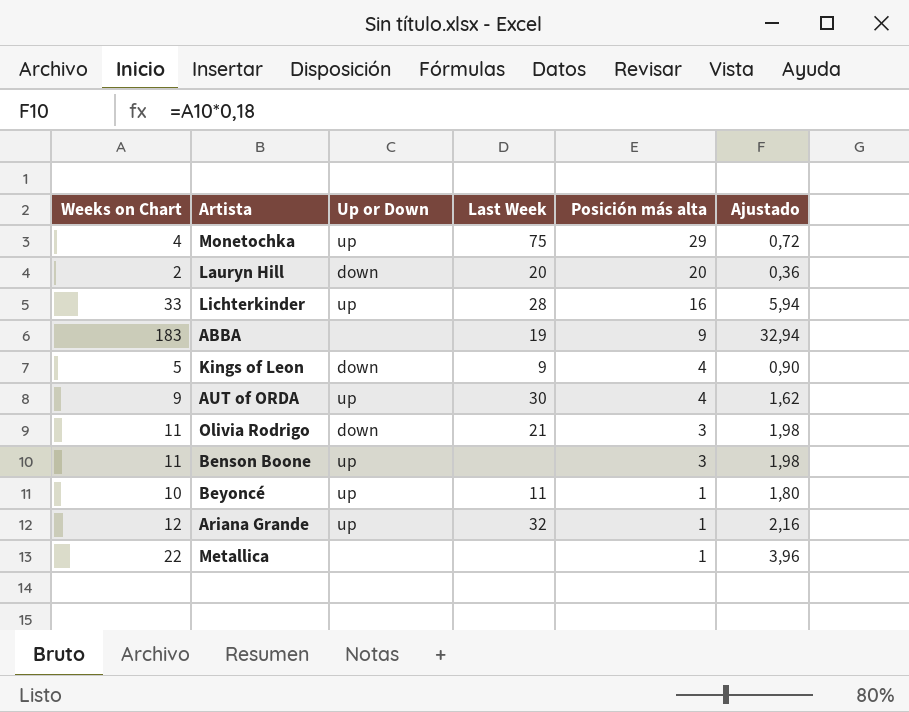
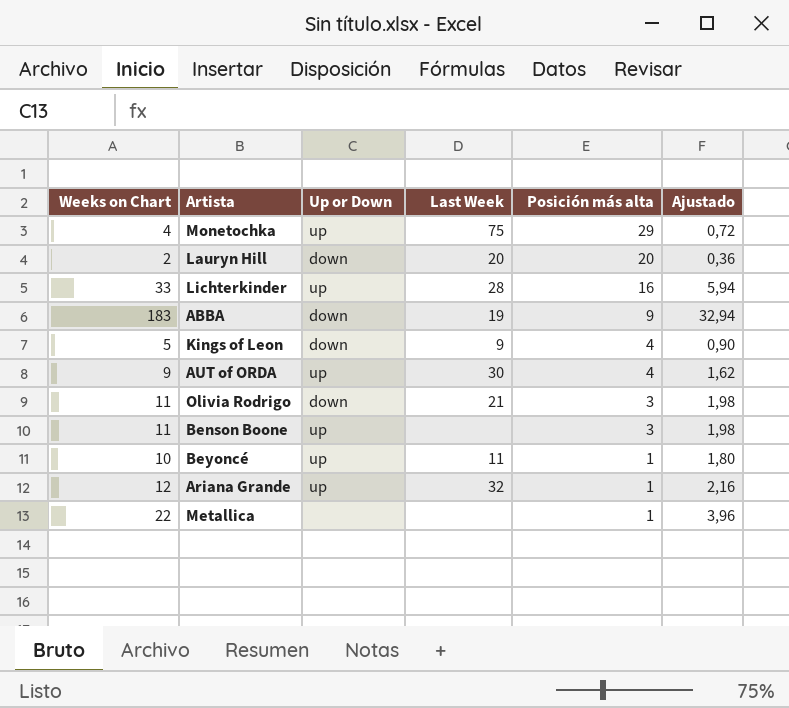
ABBA | Up or Down: none -> down

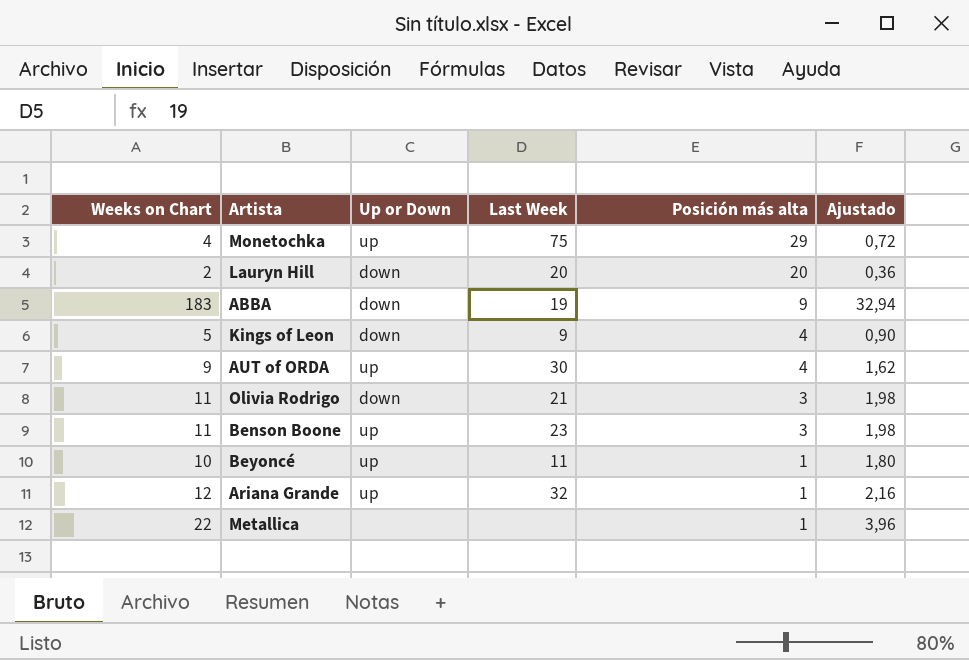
row Lichterkinder: 33 | up | 28 | 16 | 5,94 -> none
Benson Boone | Last Week: none -> 23

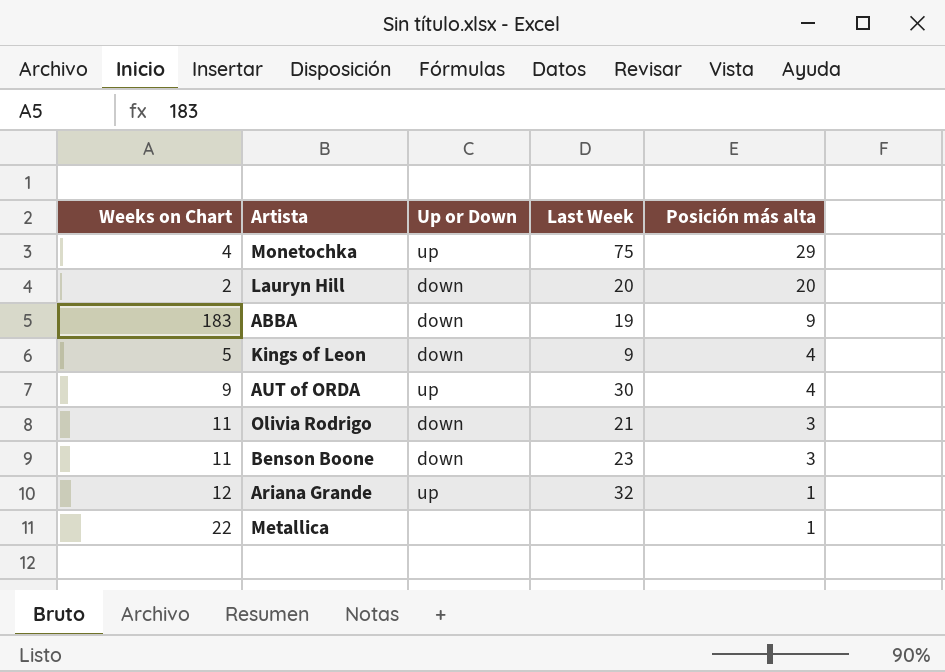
column Ajustado | formula: [Weeks on Chart] * 0,18 -> none
row Beyoncé: 10 | up | 11 | 1 | 1,80 -> none
Benson Boone | Up or Down: up -> down

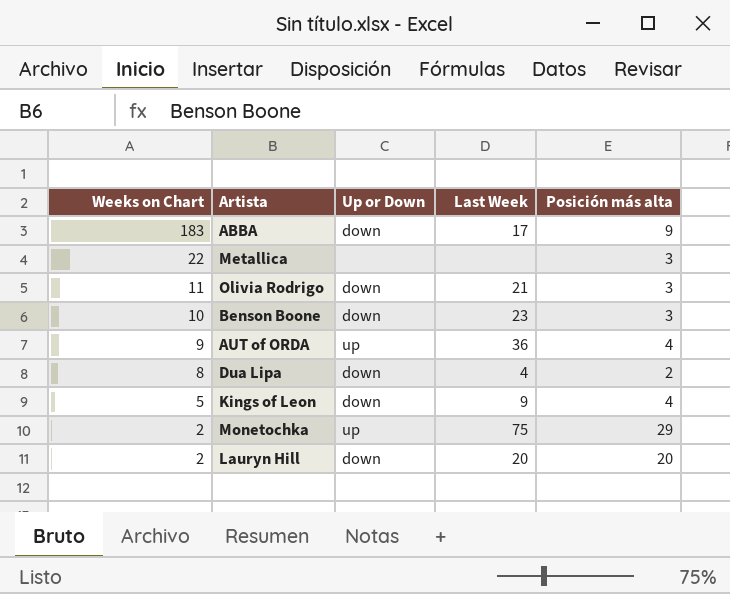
row order: Posición más alta descending -> Weeks on Chart descending
row Ariana Grande: 12 | up | 32 | 1 -> none
ABBA | Last Week: 19 -> 17
Metallica | Posición más alta: 1 -> 3
Benson Boone | Weeks on Chart: 11 -> 10
AUT of ORDA | Last Week: 30 -> 36
row Dua Lipa: none -> 8 | down | 4 | 2
Monetochka | Weeks on Chart: 4 -> 2

